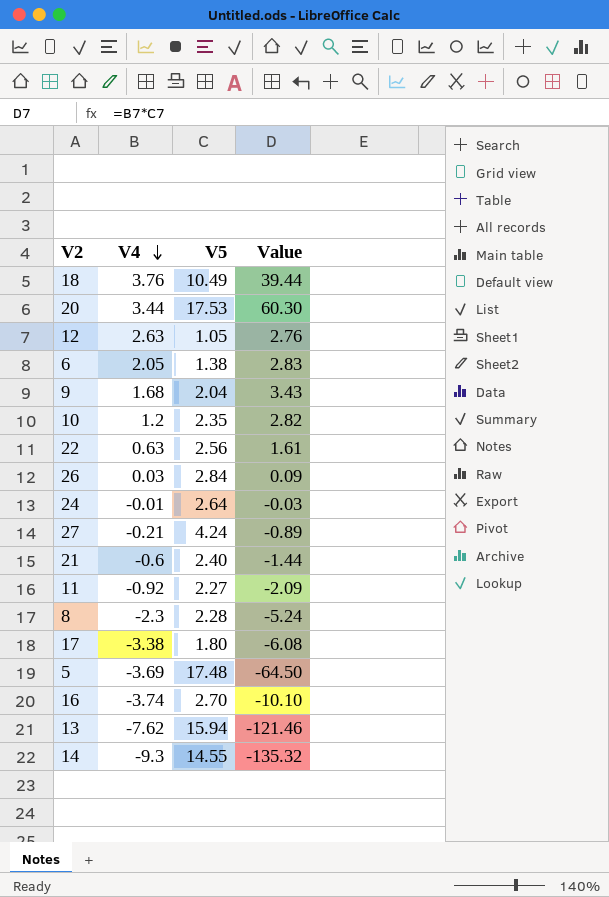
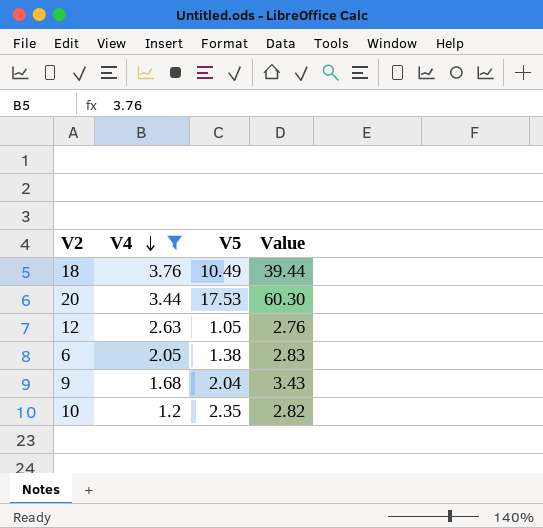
filter: none -> V4 >= 1.2

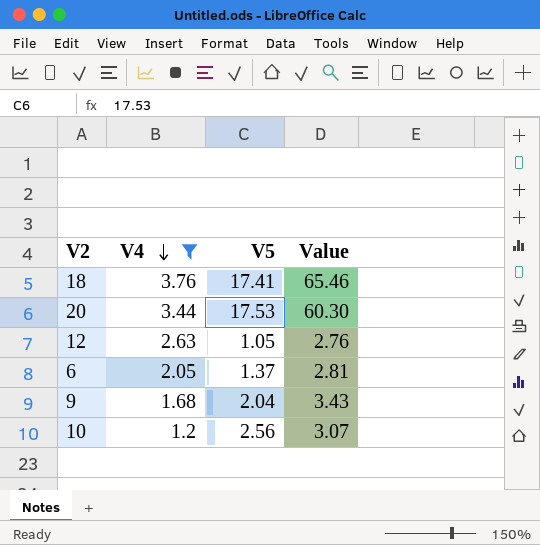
18 | V5: 10.49 -> 17.41
18 | Value: 39.44 -> 65.46
6 | V5: 1.38 -> 1.37
6 | Value: 2.83 -> 2.81
10 | V5: 2.35 -> 2.56
10 | Value: 2.82 -> 3.07

